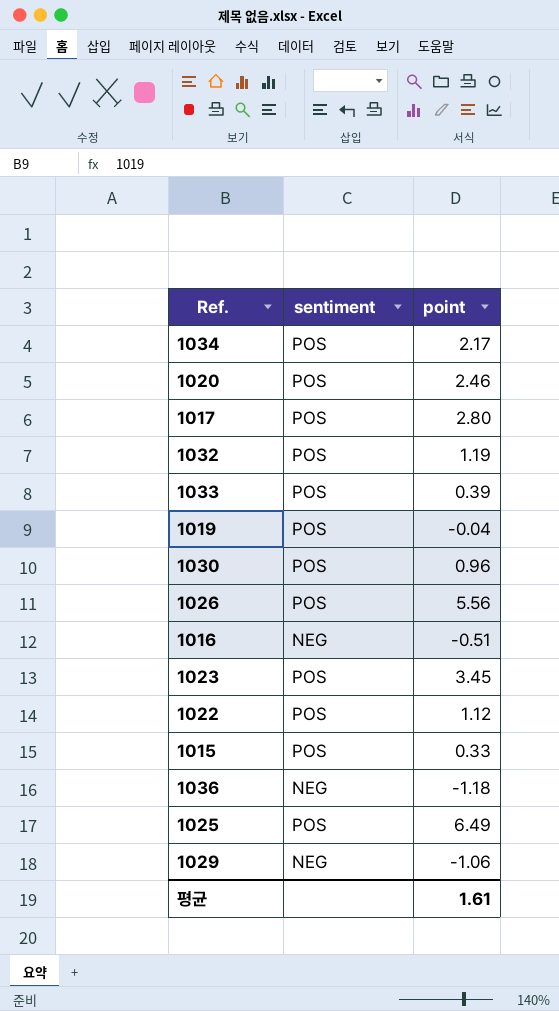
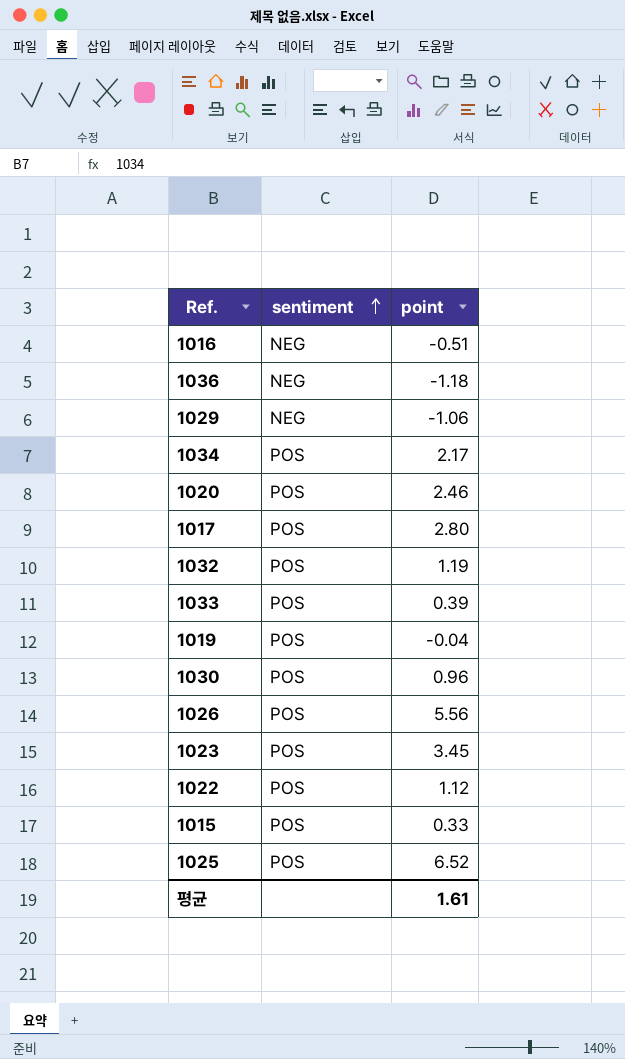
row order: none -> sentiment ascending
1025 | point: 6.49 -> 6.52

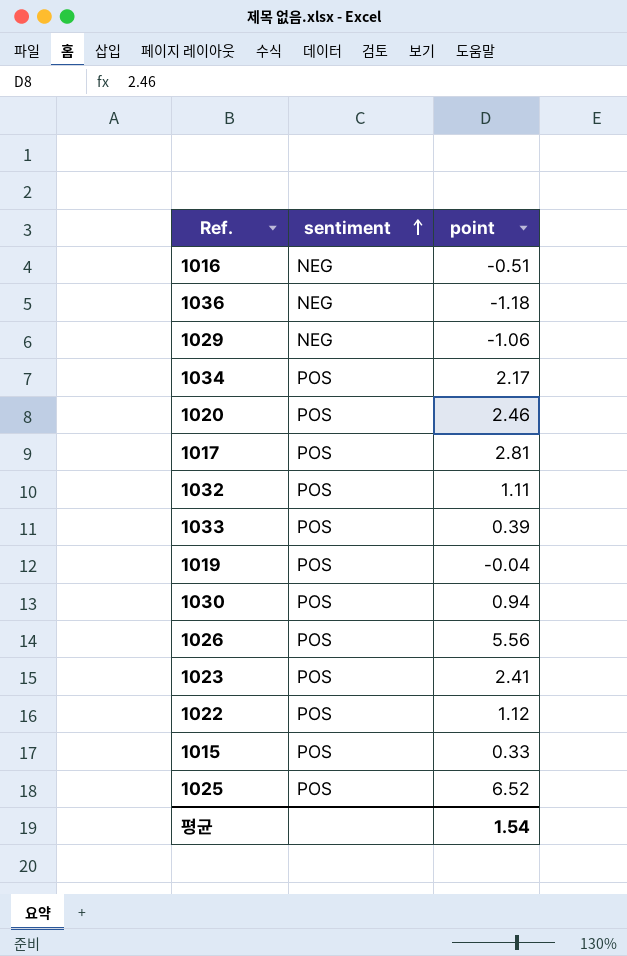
1017 | point: 2.80 -> 2.81
1032 | point: 1.19 -> 1.11
1030 | point: 0.96 -> 0.94
1023 | point: 3.45 -> 2.41
평균 | point: 1.61 -> 1.54

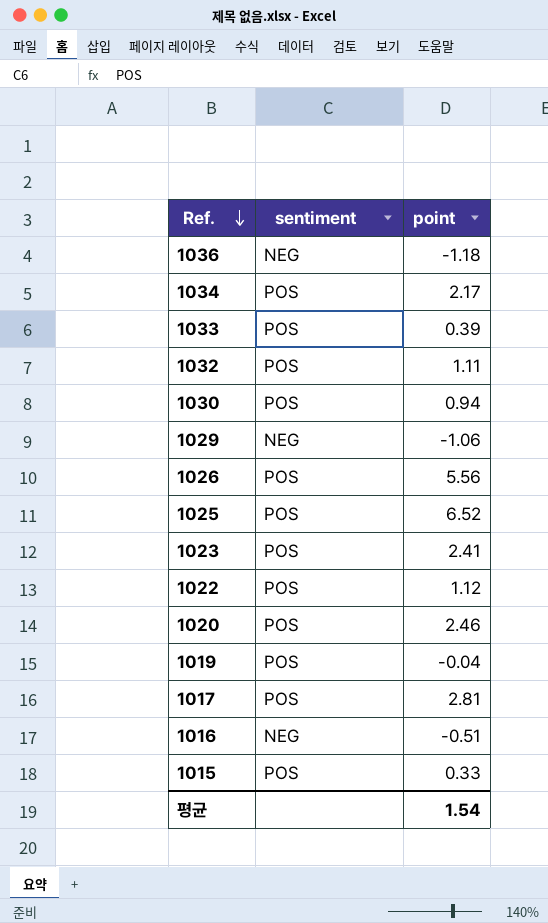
row order: sentiment ascending -> Ref. descending

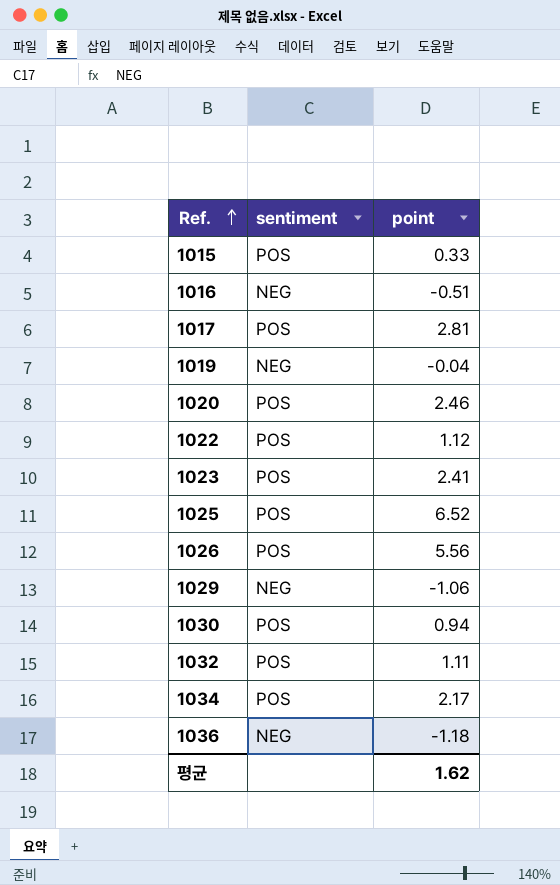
row order: Ref. descending -> Ref. ascending
row 1033: POS | 0.39 -> none
1019 | sentiment: POS -> NEG
평균 | point: 1.54 -> 1.62

